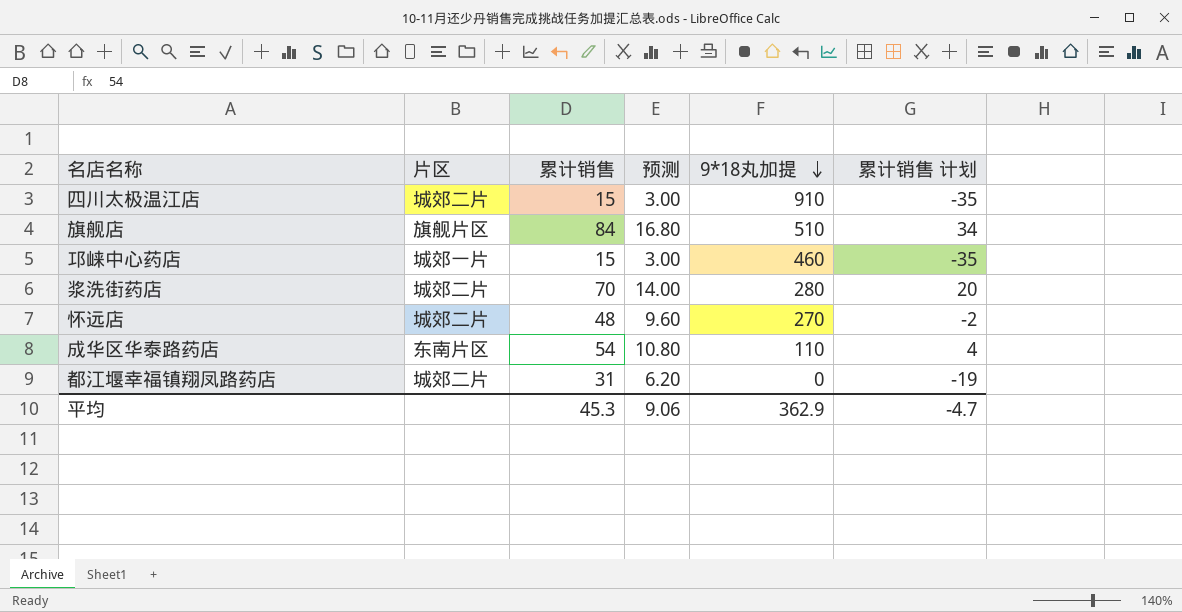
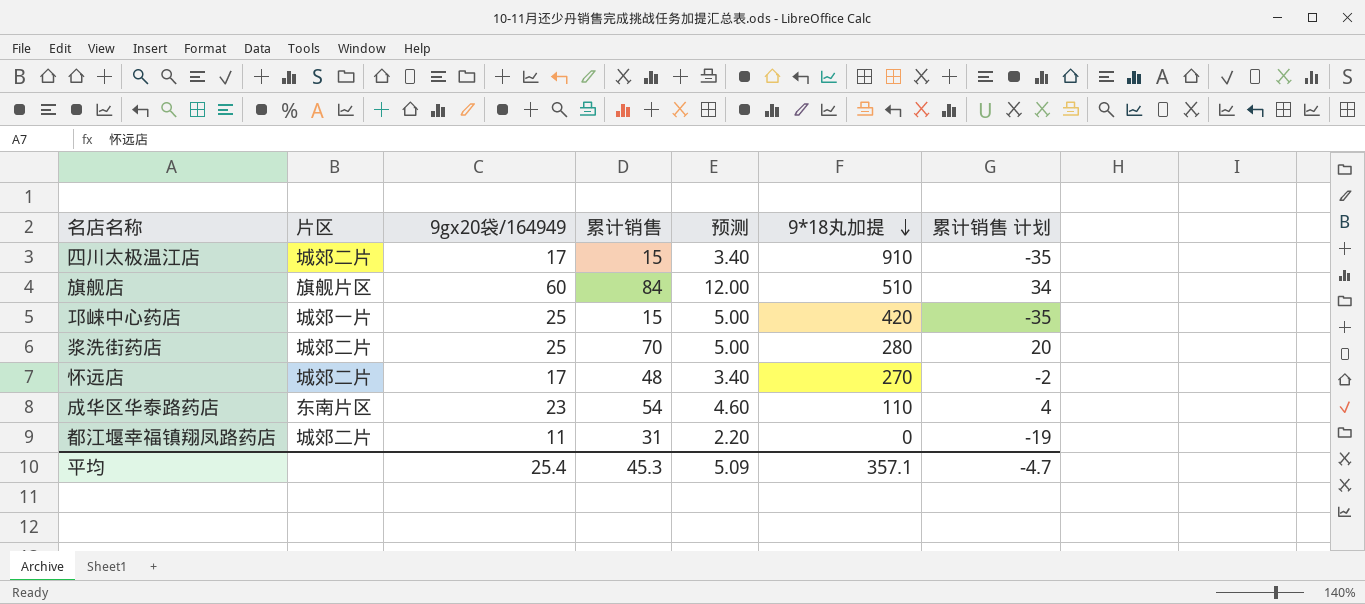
column 9gx20袋/164949 | position: none -> 3
column 预测 | formula: [累计销售] * 0.2 -> [9gx20袋/164949] * 0.2
邛崃中心药店 | 9*18丸加提: 460 -> 420
平均 | 预测: 9.06 -> 5.09
平均 | 9*18丸加提: 362.9 -> 357.1

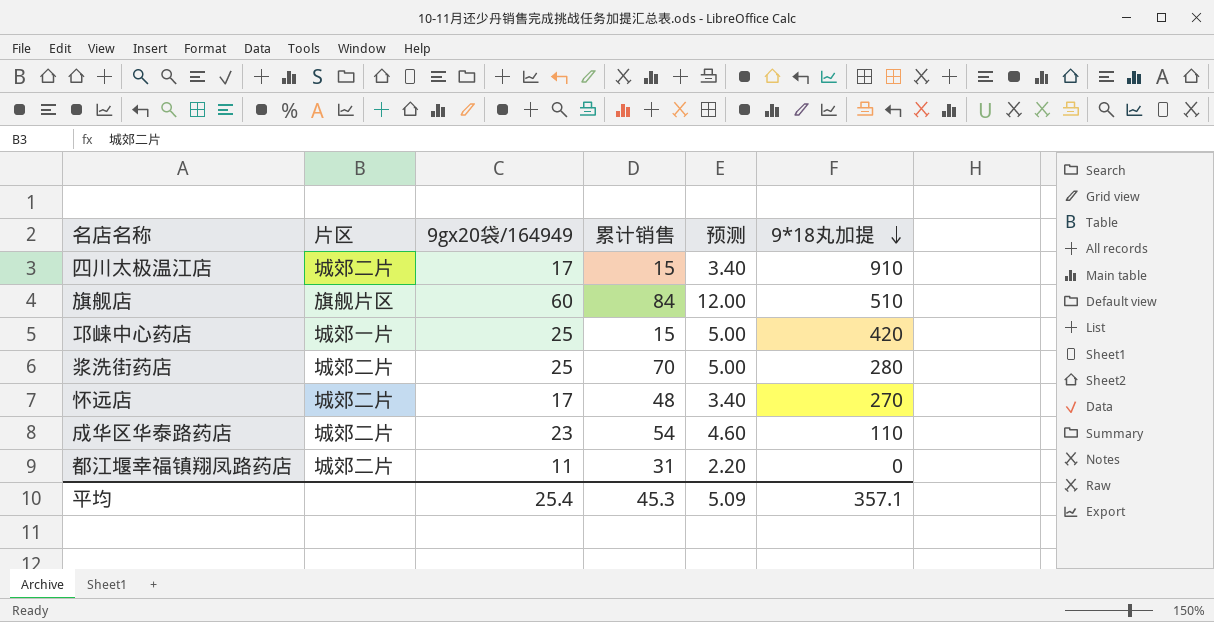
column 累计销售 计划 | formula: [累计销售] - 50 -> none
成华区华泰路药店 | 片区: 东南片区 -> 城郊二片

